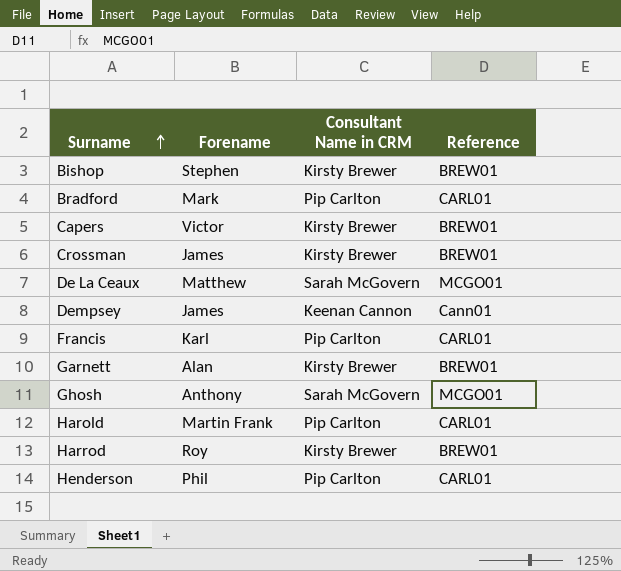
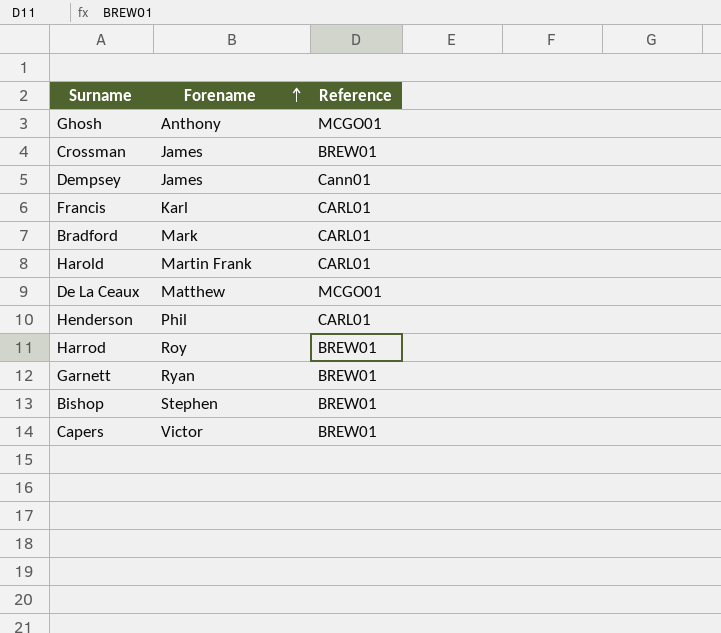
row order: Surname ascending -> Forename ascending
column Consultant Name in CRM | position: 3 -> none
Garnett | Forename: Alan -> Ryan

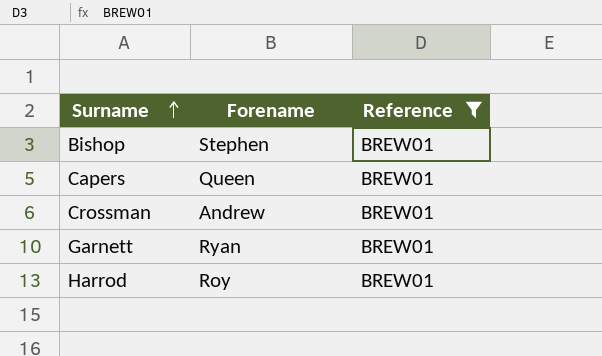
filter: none -> Reference = BREW01
row order: Forename ascending -> Surname ascending
Capers | Forename: Victor -> Queen
Crossman | Forename: James -> Andrew

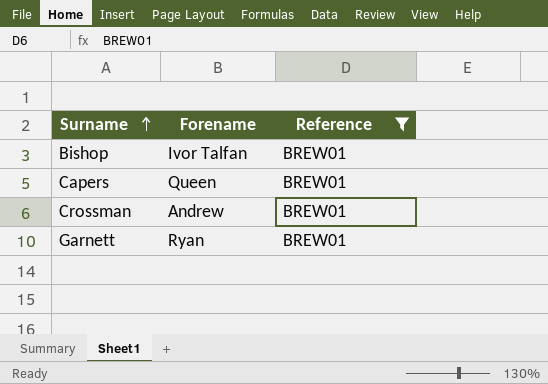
row Harrod: Roy | BREW01 -> none
Bishop | Forename: Stephen -> Ivor Talfan

